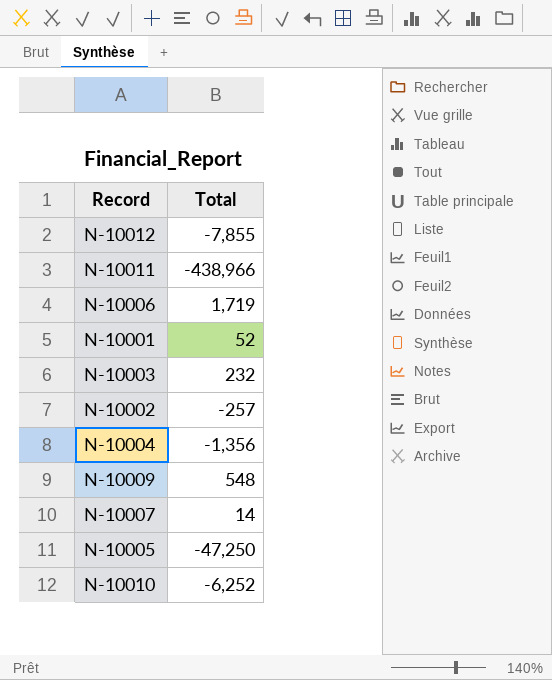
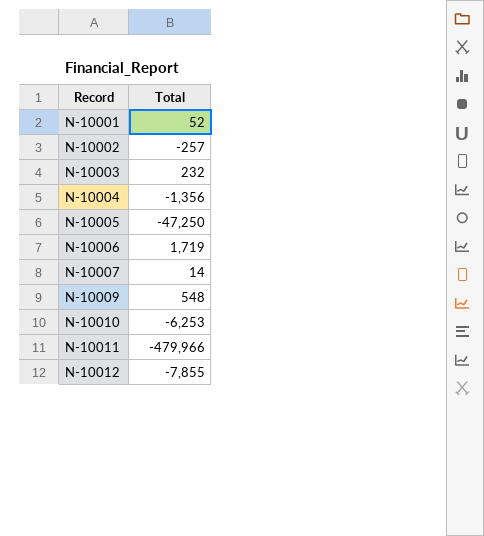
row order: none -> Record ascending
N-10010 | Total: -6,252 -> -6,253
N-10011 | Total: -438,966 -> -479,966

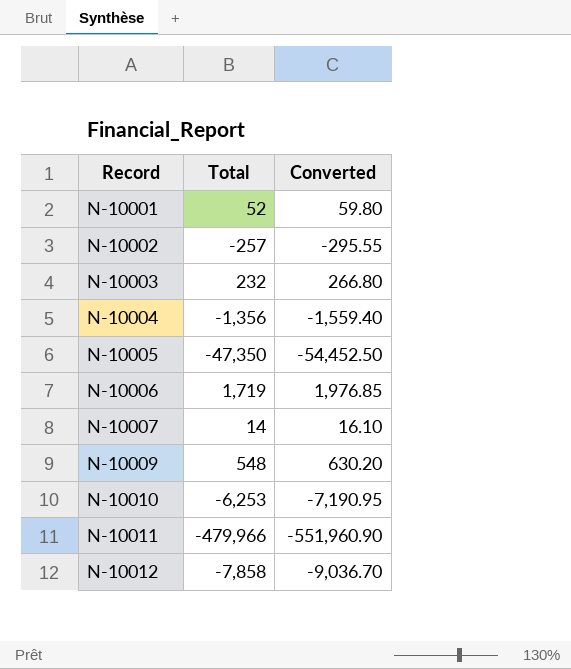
column Converted | formula: none -> [Total] * 1.15
N-10005 | Total: -47,250 -> -47,350
N-10012 | Total: -7,855 -> -7,858

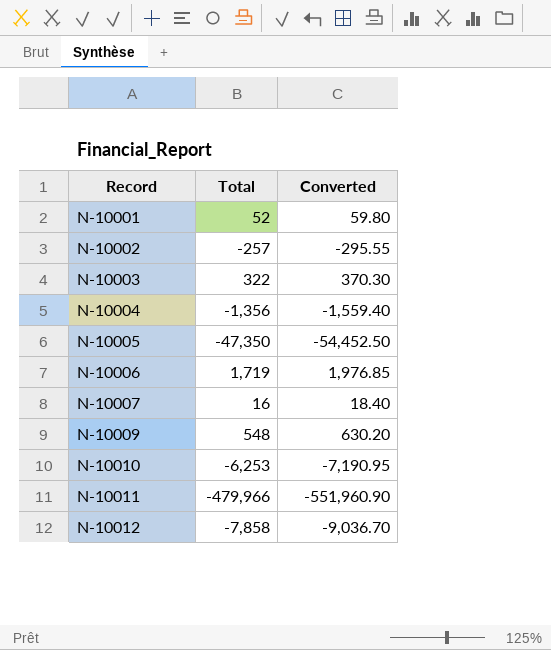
N-10003 | Total: 232 -> 322
N-10003 | Converted: 266.80 -> 370.30
N-10007 | Total: 14 -> 16
N-10007 | Converted: 16.10 -> 18.40

